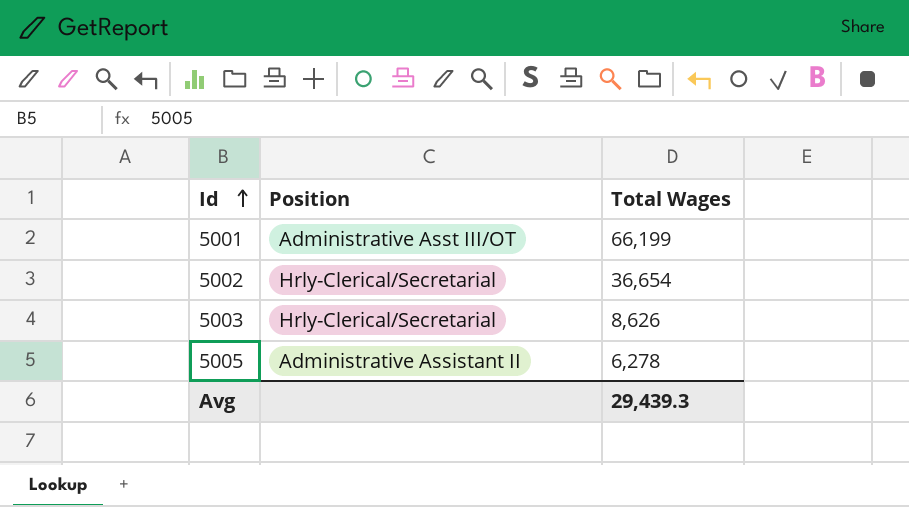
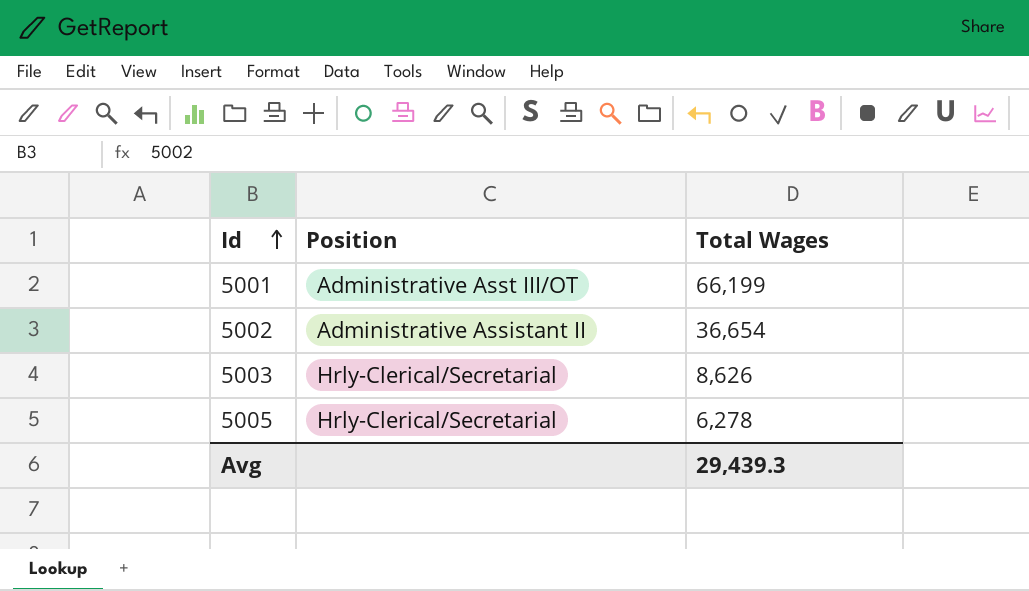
5002 | Position: Hrly-Clerical/Secretarial -> Administrative Assistant II
5005 | Position: Administrative Assistant II -> Hrly-Clerical/Secretarial

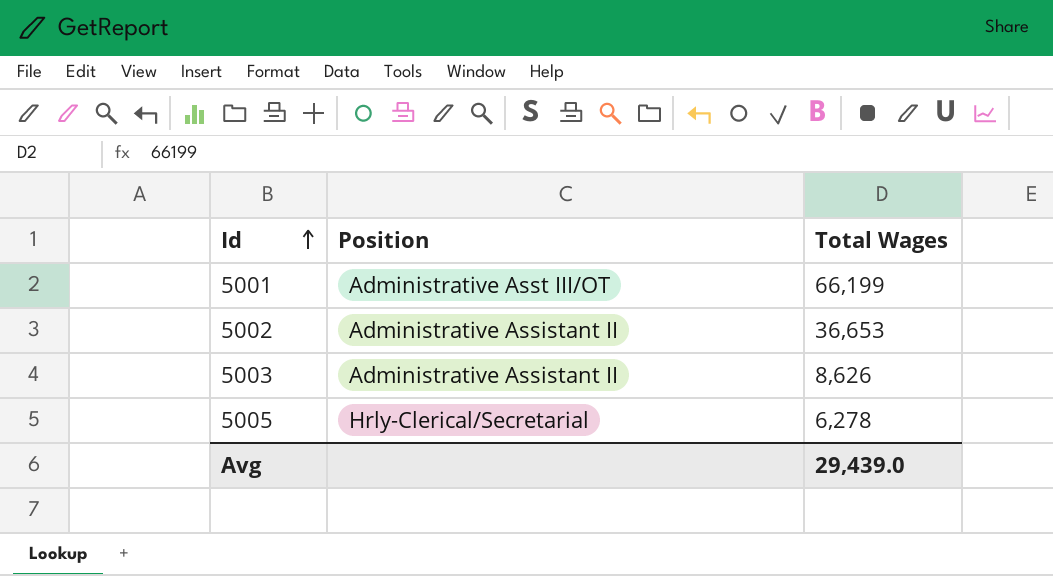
5002 | Total Wages: 36,654 -> 36,653
5003 | Position: Hrly-Clerical/Secretarial -> Administrative Assistant II
Avg | Total Wages: 29,439.3 -> 29,439.0

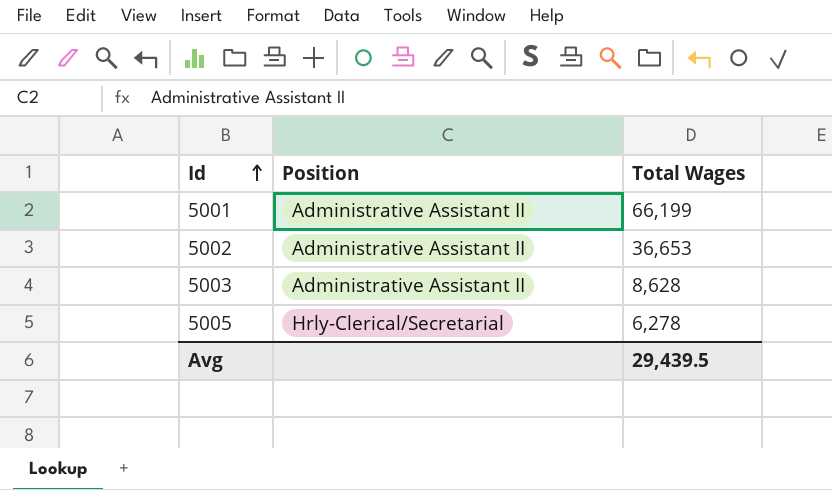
5001 | Position: Administrative Asst III/OT -> Administrative Assistant II
5003 | Total Wages: 8,626 -> 8,628
Avg | Total Wages: 29,439.0 -> 29,439.5

